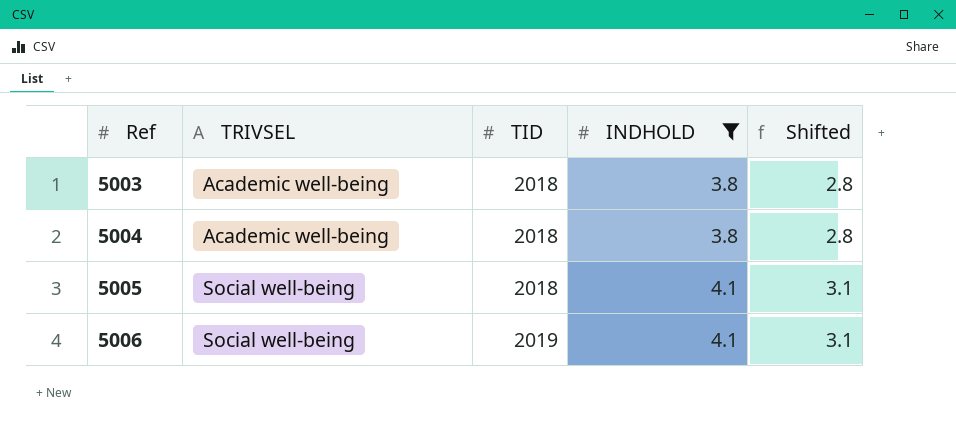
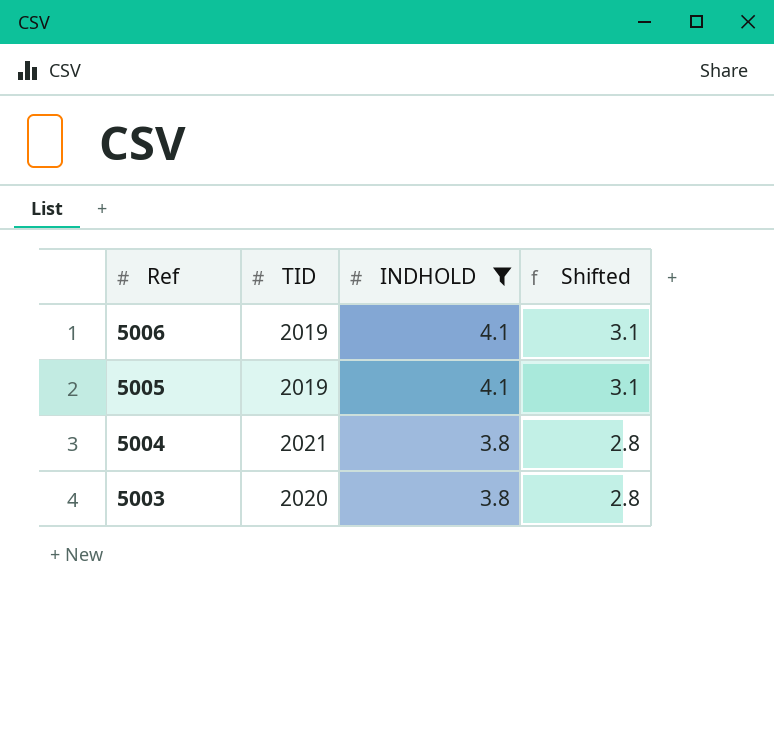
row order: Ref ascending -> Ref descending
column TRIVSEL | position: 2 -> none
5005 | TID: 2018 -> 2019
5004 | TID: 2018 -> 2021
5003 | TID: 2018 -> 2020

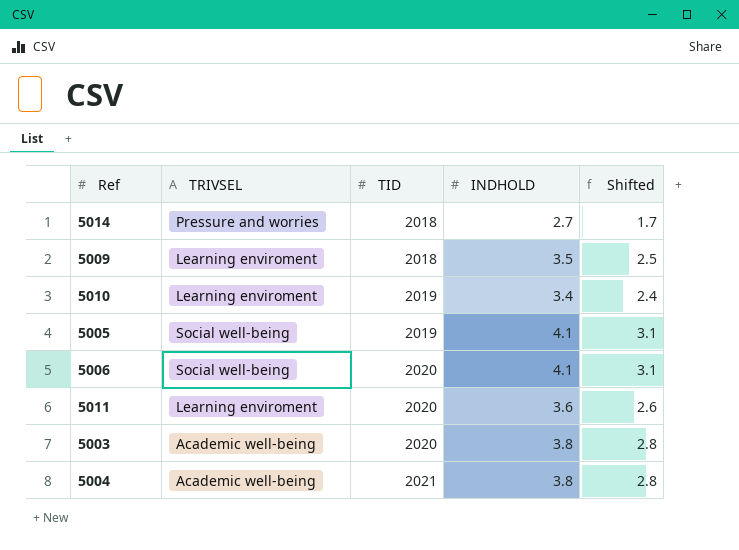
filter: INDHOLD >= 3.8 -> none
row order: Ref descending -> TID ascending
column TRIVSEL | position: none -> 2
5006 | TID: 2019 -> 2020

